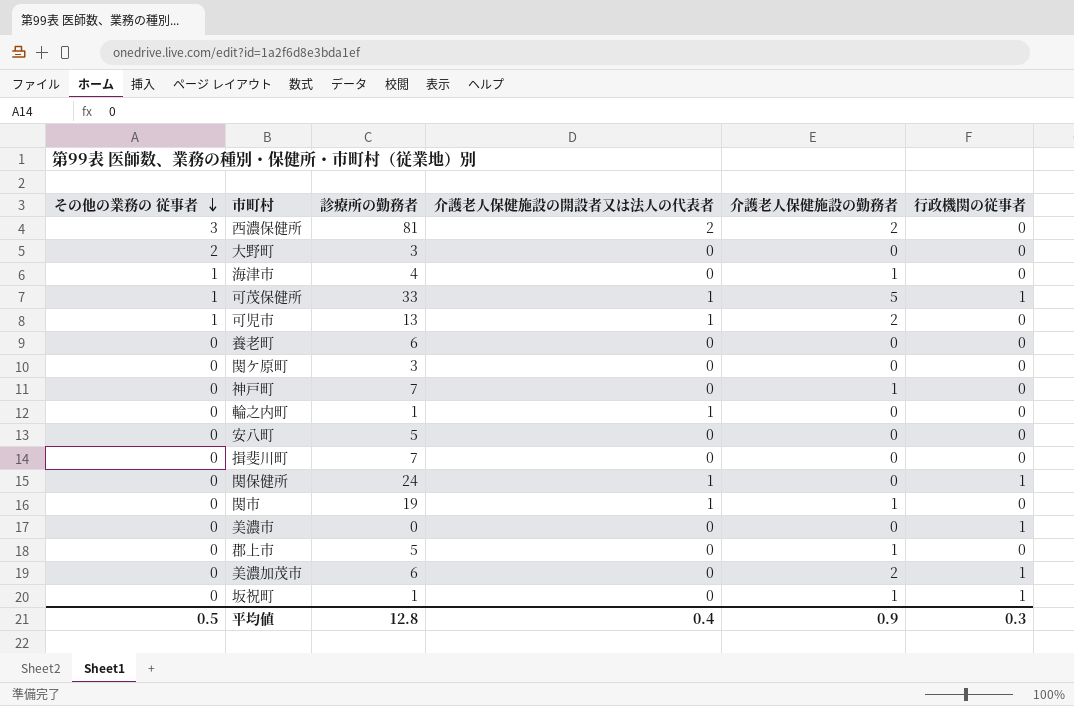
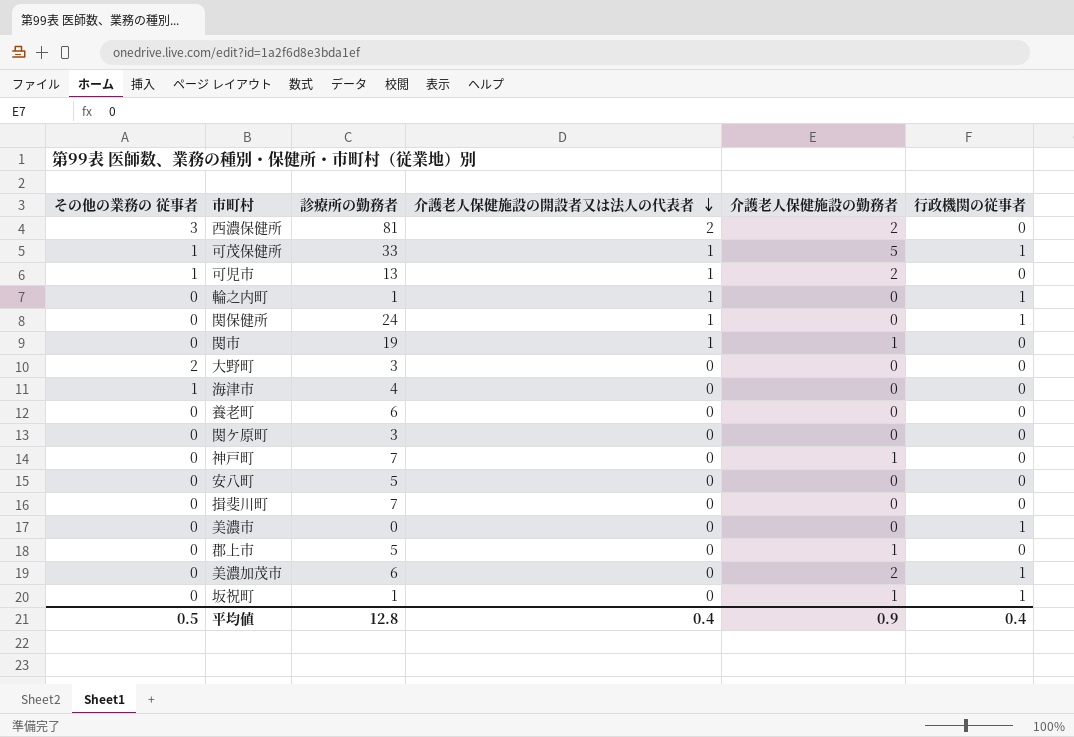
row order: その他の業務の 従事者 descending -> 介護老人保健施設の開設者又は法人の代表者 descending
輪之内町 | 行政機関の従事者: 0 -> 1
海津市 | 介護老人保健施設の勤務者: 1 -> 0
平均値 | 行政機関の従事者: 0.3 -> 0.4

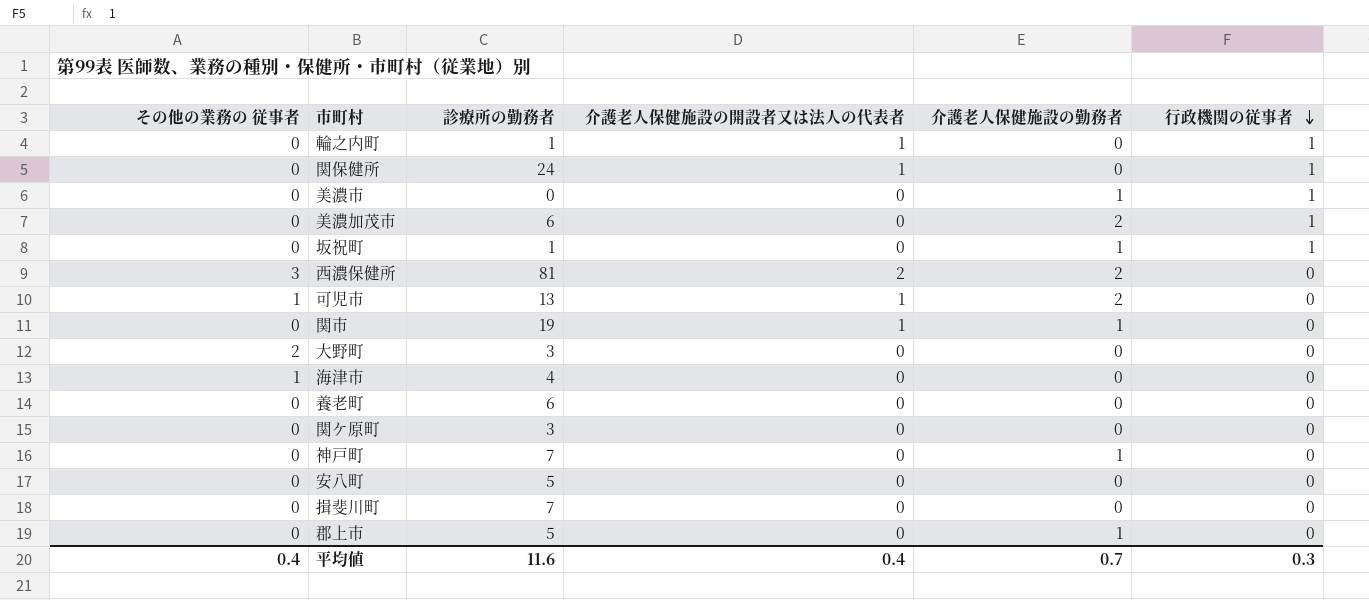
row order: 介護老人保健施設の開設者又は法人の代表者 descending -> 行政機関の従事者 descending
row 可茂保健所: 1 | 33 | 1 | 5 | 1 -> none
美濃市 | 介護老人保健施設の勤務者: 0 -> 1
平均値 | その他の業務の 従事者: 0.5 -> 0.4
平均値 | 診療所の勤務者: 12.8 -> 11.6
平均値 | 介護老人保健施設の勤務者: 0.9 -> 0.7
平均値 | 行政機関の従事者: 0.4 -> 0.3

